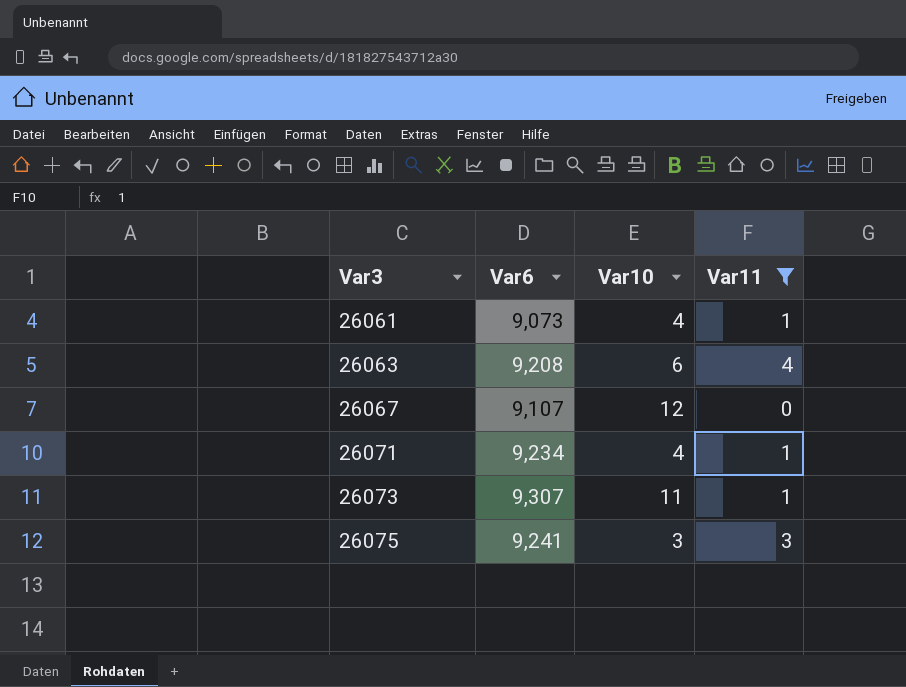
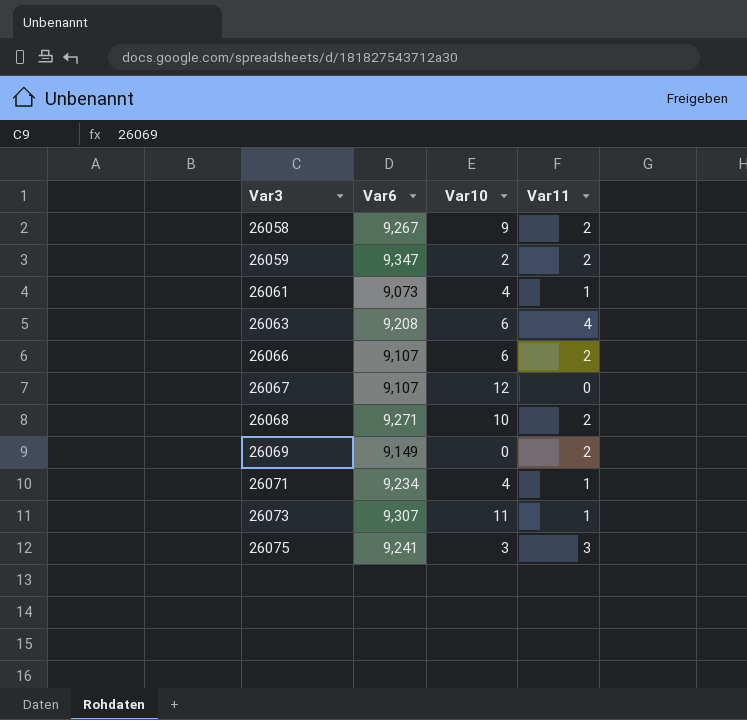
filter: Var11 != 2 -> none

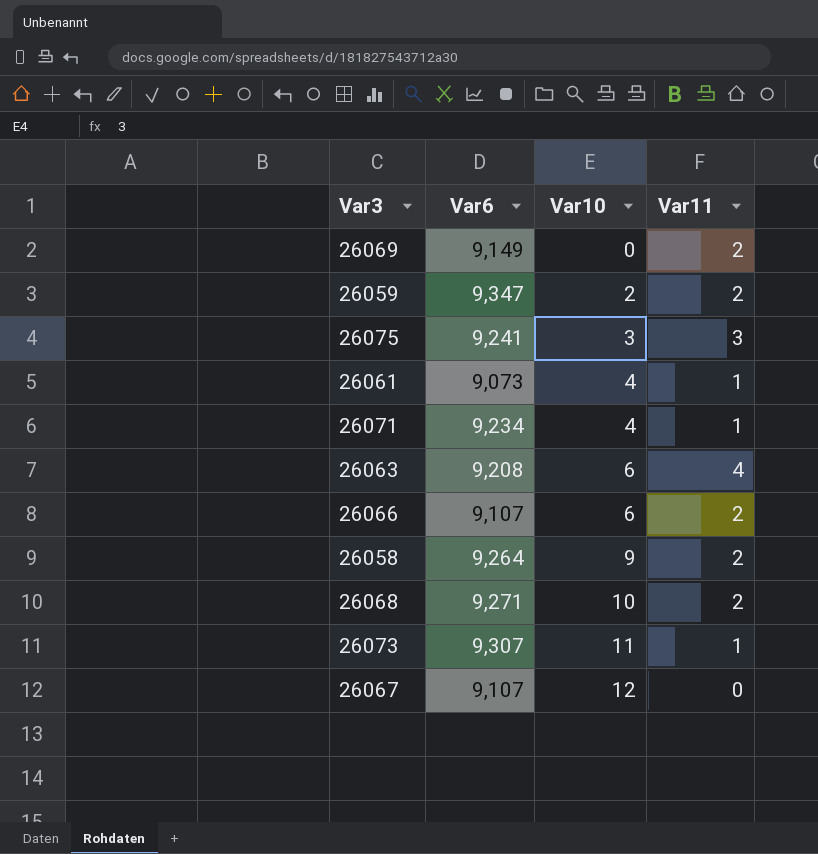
row order: Var3 ascending -> Var10 ascending
26058 | Var6: 9,267 -> 9,264

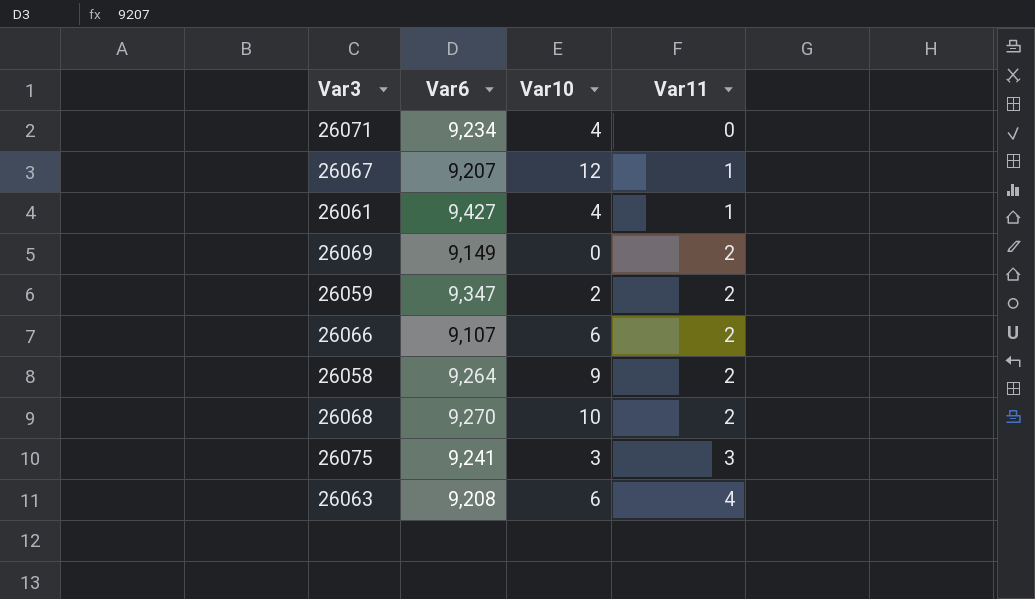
row order: Var10 ascending -> Var11 ascending
row 26073: 9,307 | 11 | 1 -> none
26071 | Var11: 1 -> 0
26067 | Var6: 9,107 -> 9,207
26067 | Var11: 0 -> 1
26061 | Var6: 9,073 -> 9,427
26068 | Var6: 9,271 -> 9,270

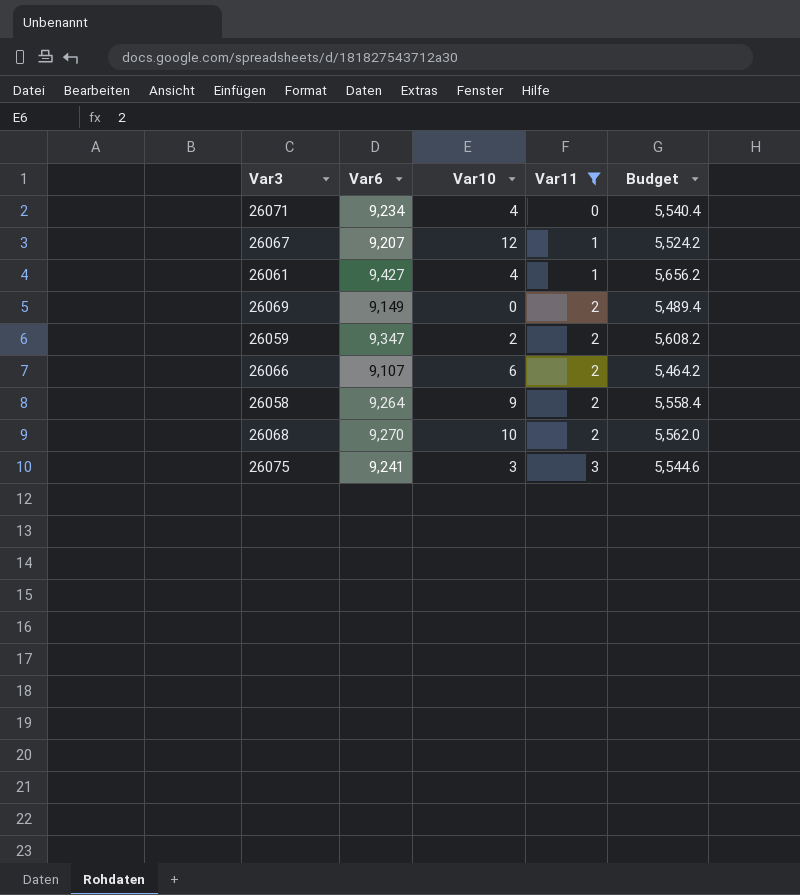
filter: none -> Var11 != 4
column Budget | formula: none -> [Var6] * 0.6

